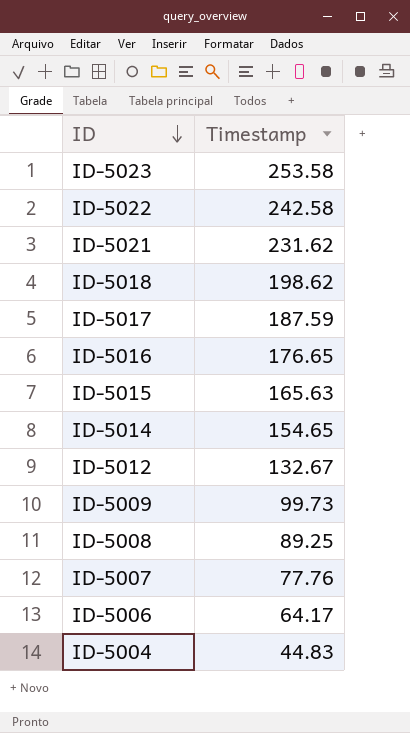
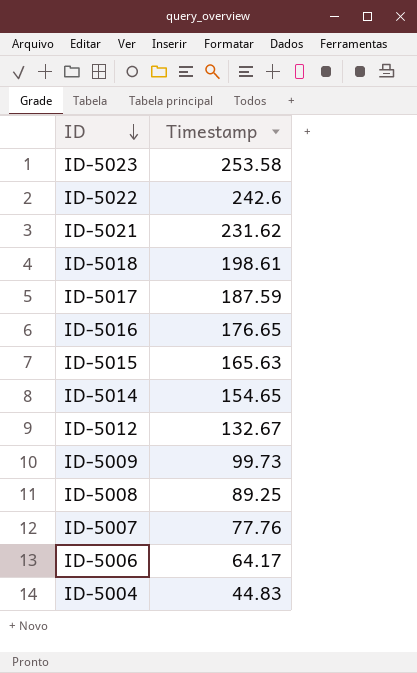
ID-5022 | Timestamp: 242.58 -> 242.6
ID-5018 | Timestamp: 198.62 -> 198.61

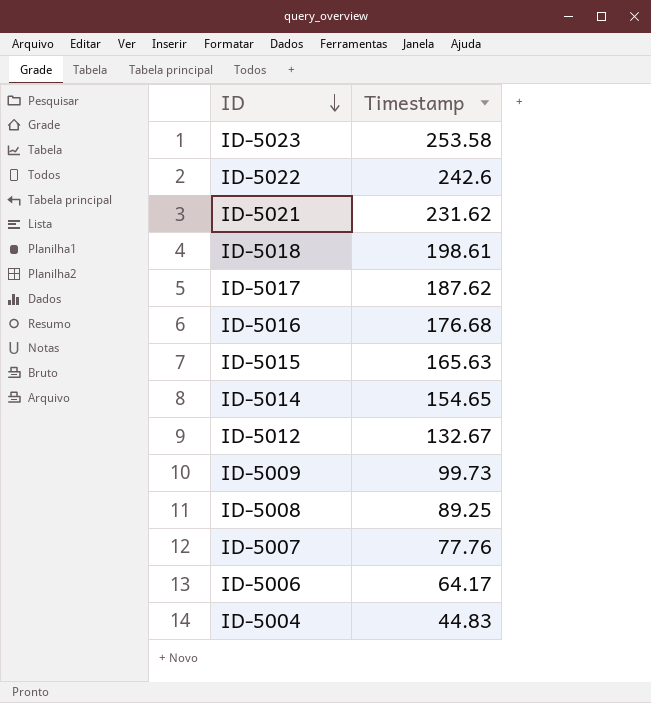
ID-5017 | Timestamp: 187.59 -> 187.62
ID-5016 | Timestamp: 176.65 -> 176.68

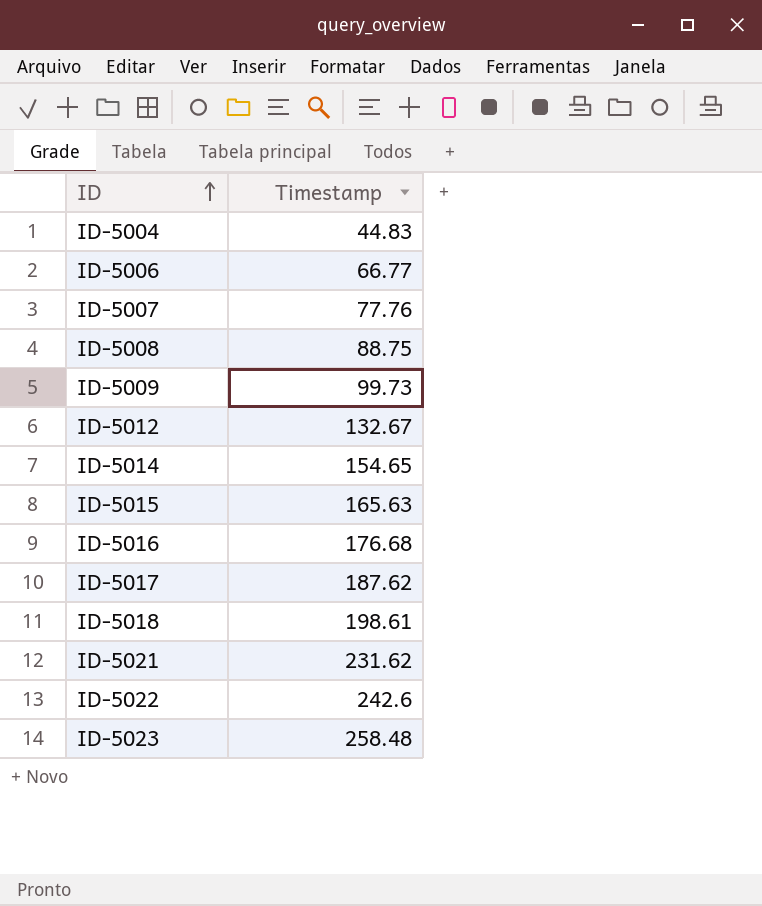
row order: ID descending -> ID ascending
ID-5006 | Timestamp: 64.17 -> 66.77
ID-5008 | Timestamp: 89.25 -> 88.75
ID-5023 | Timestamp: 253.58 -> 258.48

